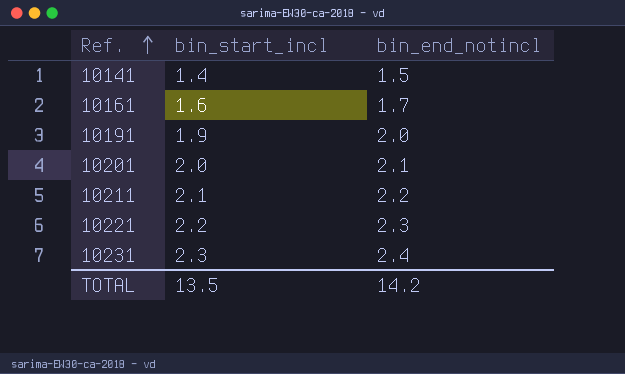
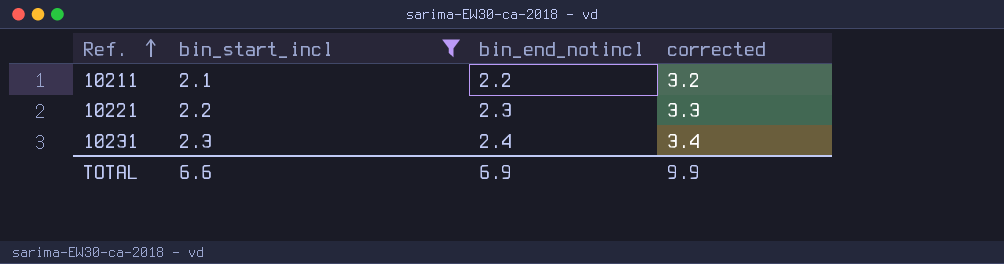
filter: none -> bin_start_incl >= 2.1
column corrected | formula: none -> [bin_end_notincl] + 1
TOTAL | bin_start_incl: 13.5 -> 6.6
TOTAL | bin_end_notincl: 14.2 -> 6.9

